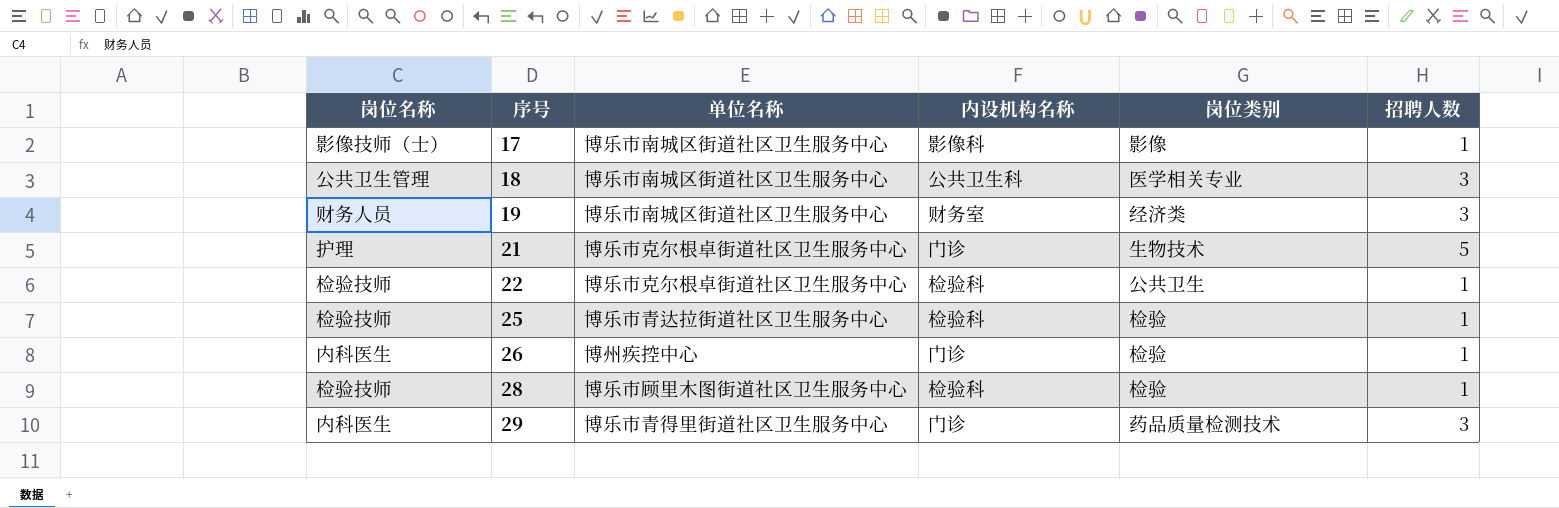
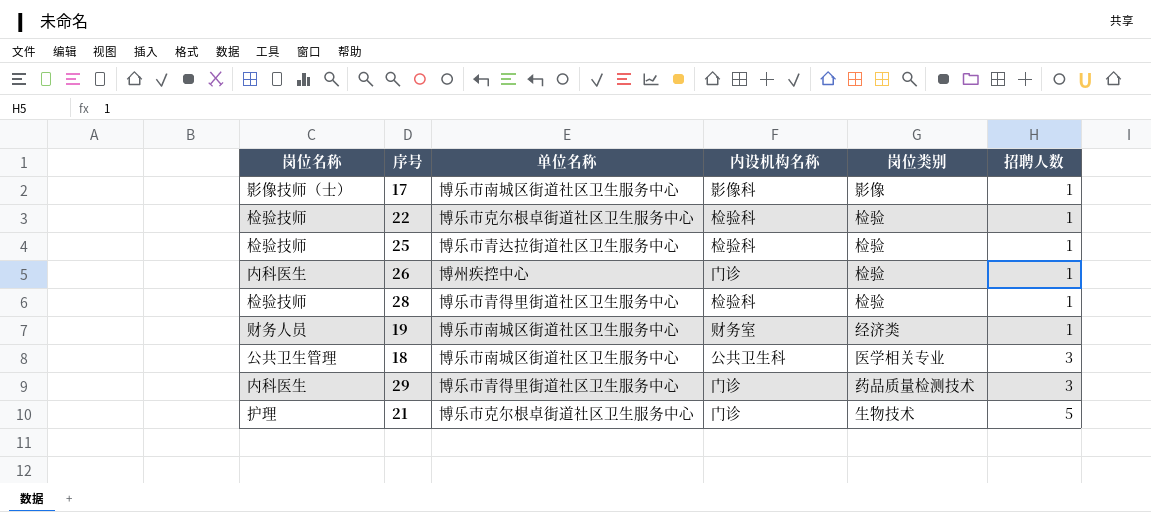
row order: 序号 ascending -> 招聘人数 ascending
22 | 岗位类别: 公共卫生 -> 检验
28 | 单位名称: 博乐市顾里木图街道社区卫生服务中心 -> 博乐市青得里街道社区卫生服务中心
19 | 招聘人数: 3 -> 1

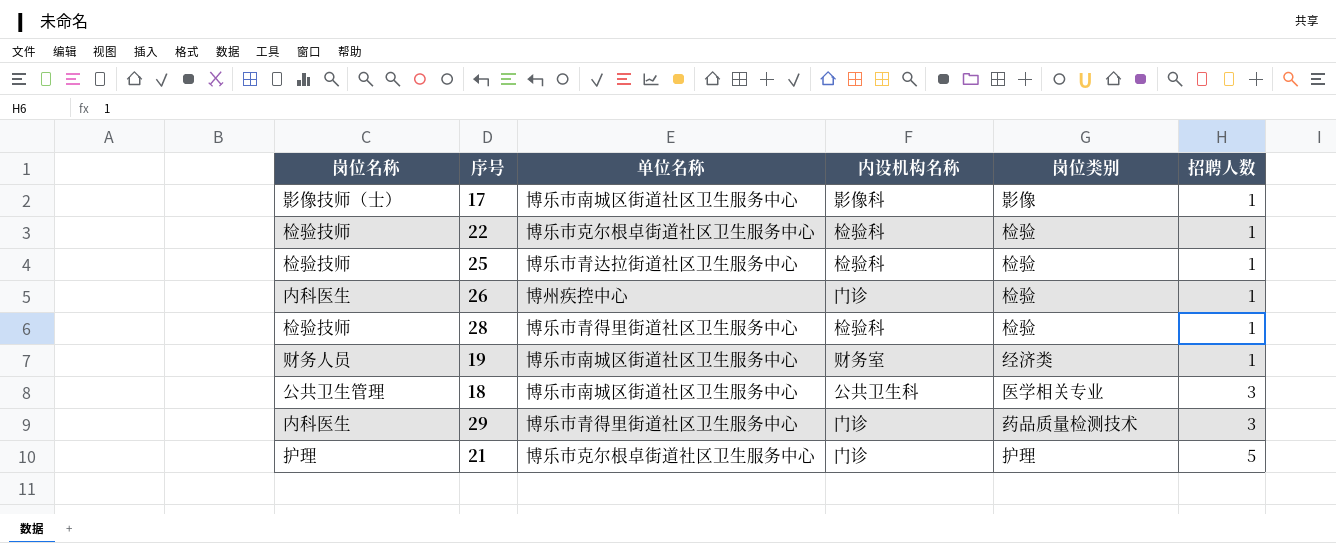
21 | 岗位类别: 生物技术 -> 护理

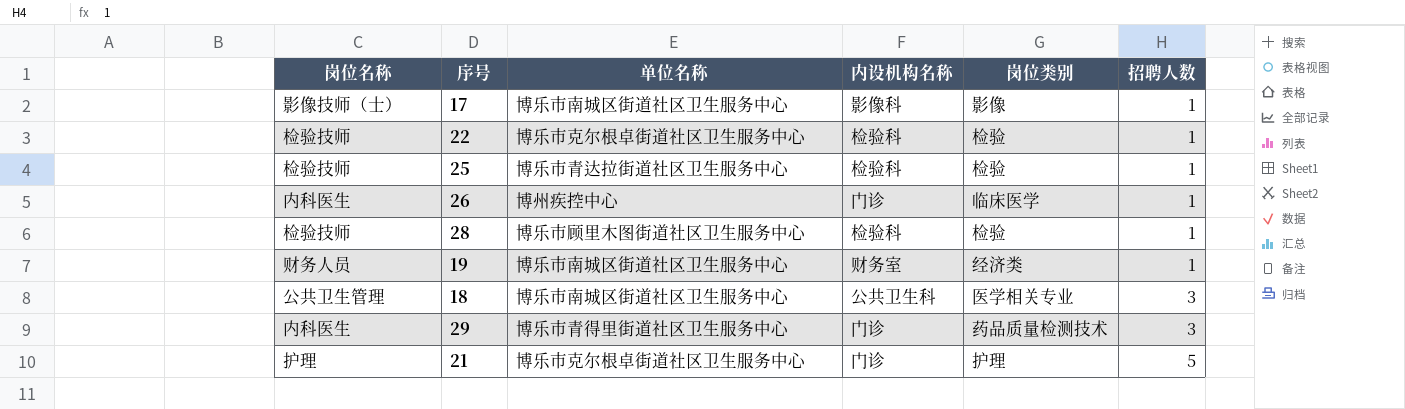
26 | 岗位类别: 检验 -> 临床医学
28 | 单位名称: 博乐市青得里街道社区卫生服务中心 -> 博乐市顾里木图街道社区卫生服务中心

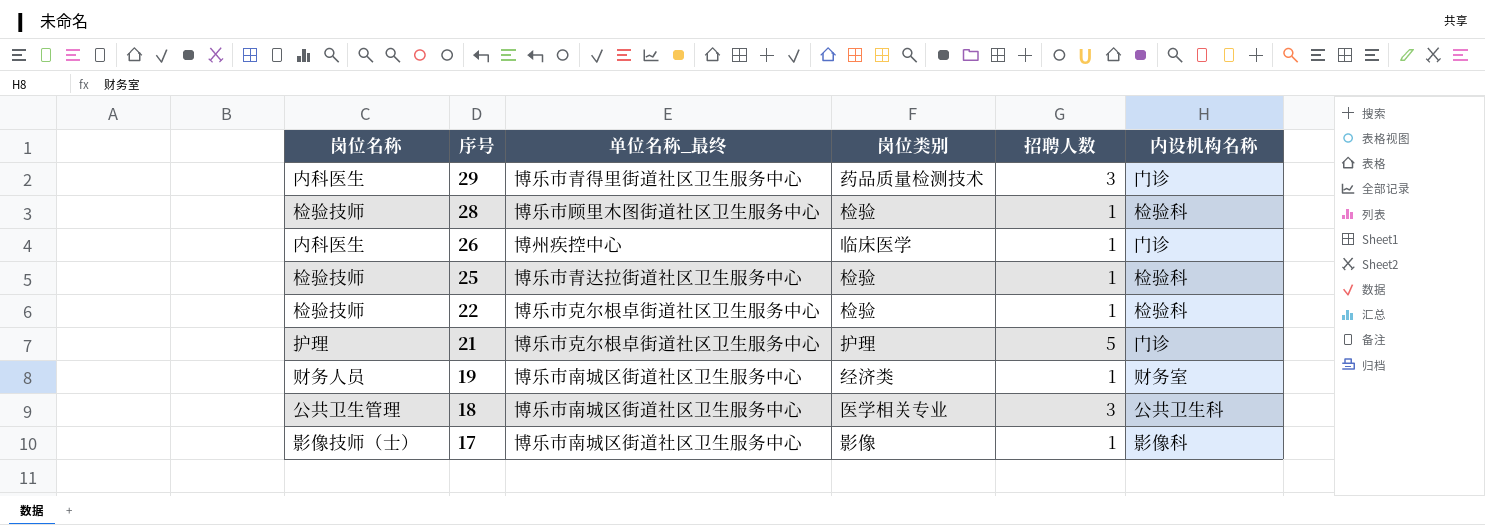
row order: 招聘人数 ascending -> 序号 descending
column name: 单位名称 -> 单位名称_最终
column 内设机构名称 | position: 4 -> 6

